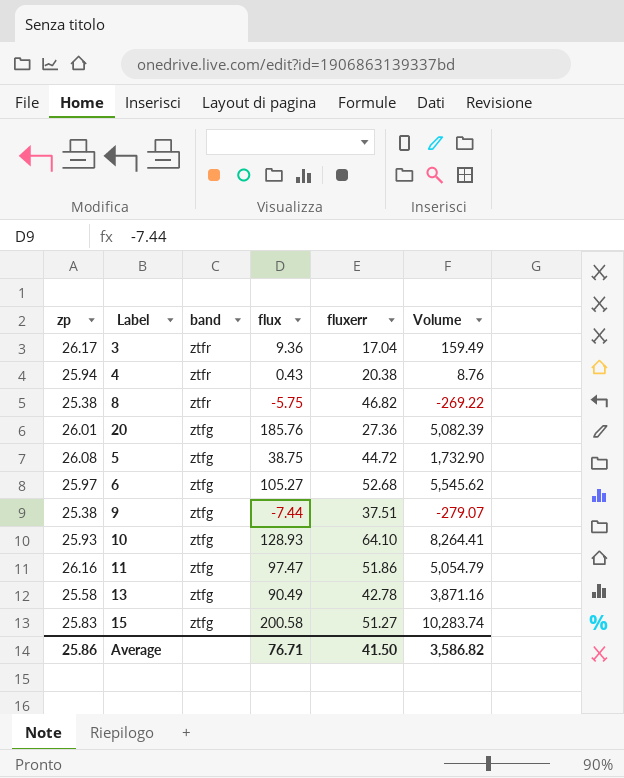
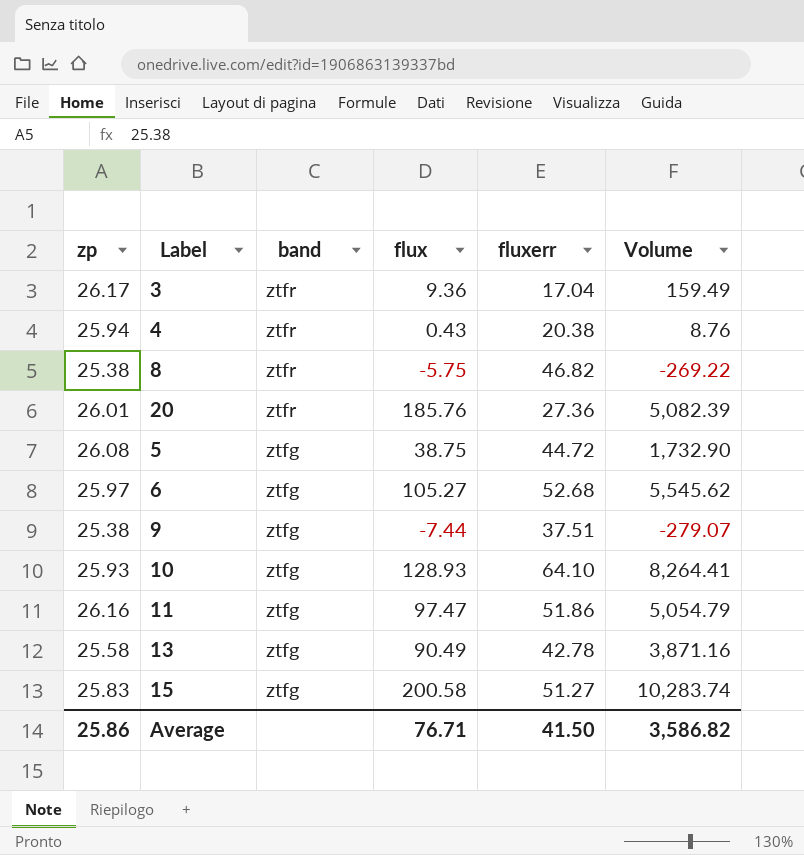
20 | band: ztfg -> ztfr

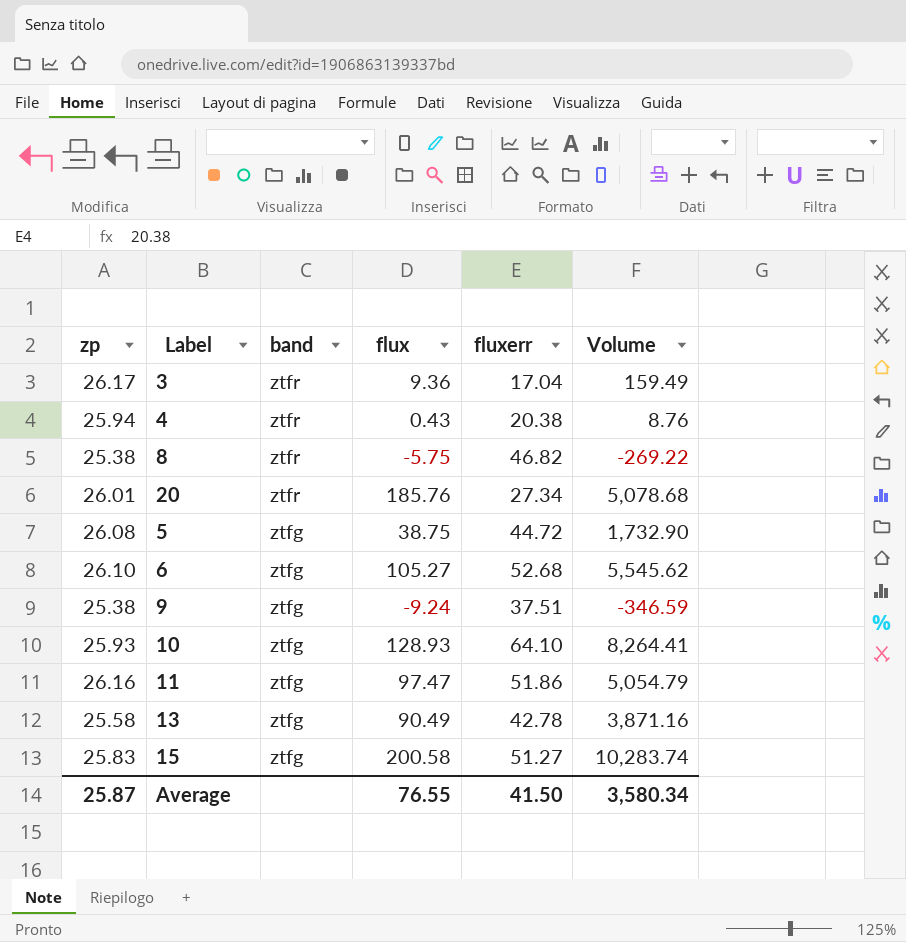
20 | fluxerr: 27.36 -> 27.34
20 | Volume: 5,082.39 -> 5,078.68
6 | zp: 25.97 -> 26.10
9 | flux: -7.44 -> -9.24
9 | Volume: -279.07 -> -346.59
Average | zp: 25.86 -> 25.87
Average | flux: 76.71 -> 76.55
Average | Volume: 3,586.82 -> 3,580.34

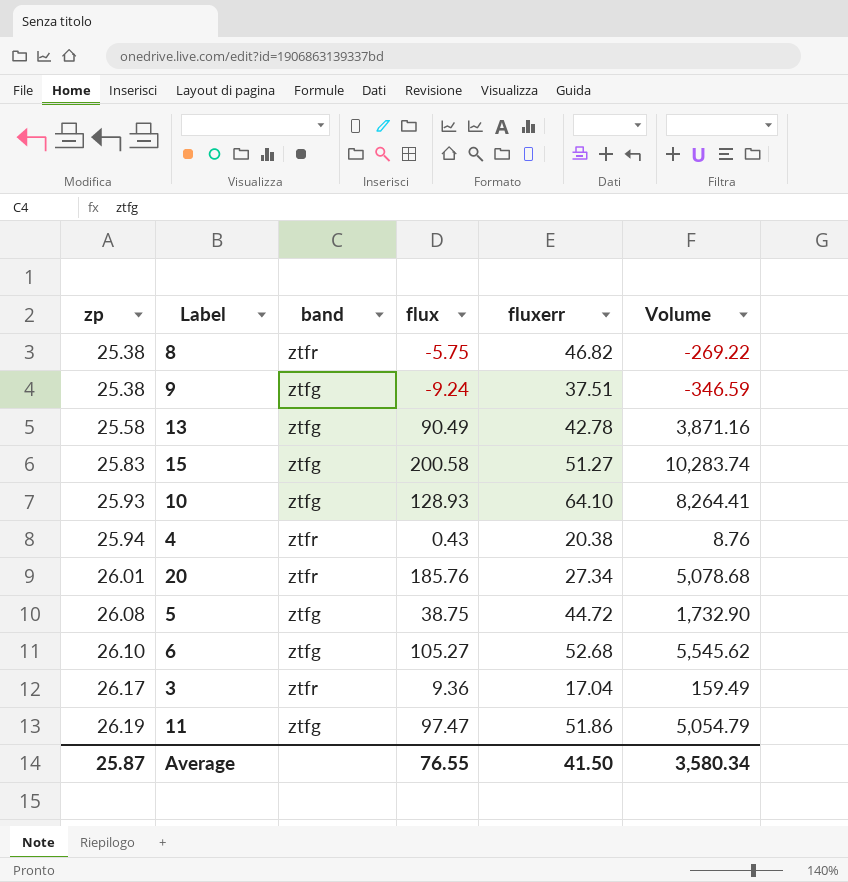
row order: band descending -> zp ascending
11 | zp: 26.16 -> 26.19

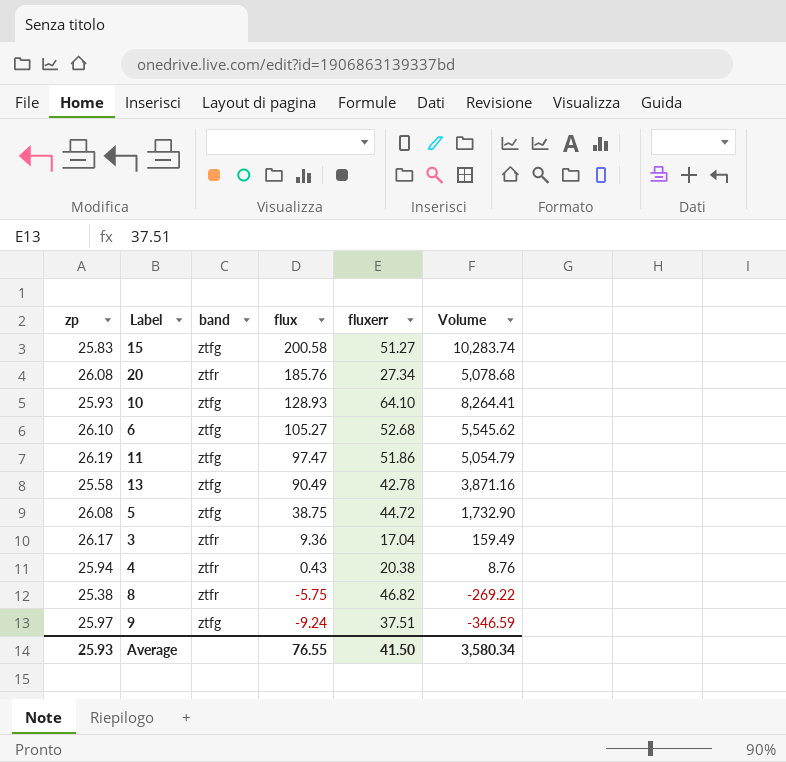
row order: zp ascending -> flux descending
20 | zp: 26.01 -> 26.08
9 | zp: 25.38 -> 25.97
Average | zp: 25.87 -> 25.93

